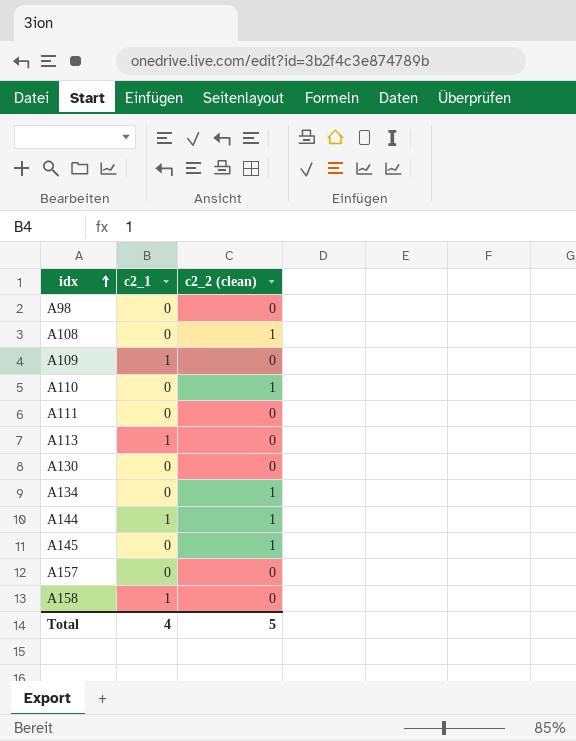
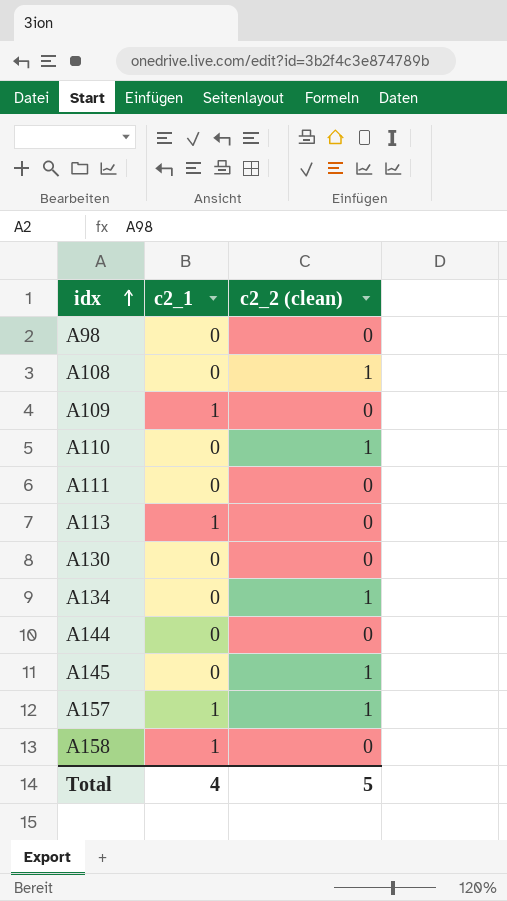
A144 | c2_1: 1 -> 0
A144 | c2_2 (clean): 1 -> 0
A157 | c2_1: 0 -> 1
A157 | c2_2 (clean): 0 -> 1

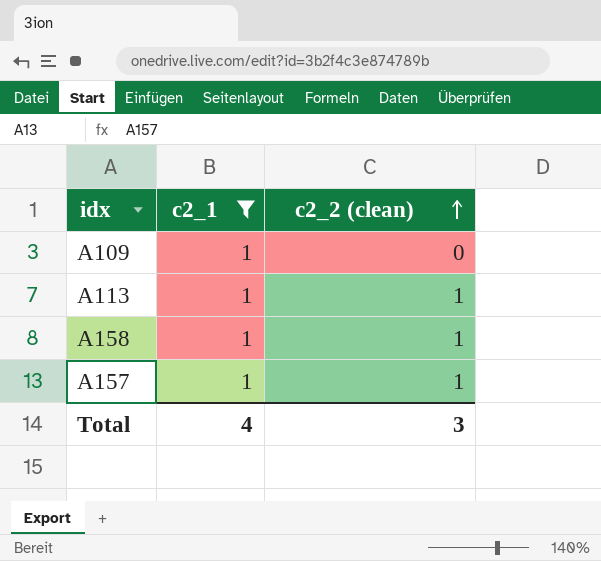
filter: none -> c2_1 = 1
row order: idx ascending -> c2_2 (clean) ascending
A113 | c2_2 (clean): 0 -> 1
A158 | c2_2 (clean): 0 -> 1
Total | c2_2 (clean): 5 -> 3

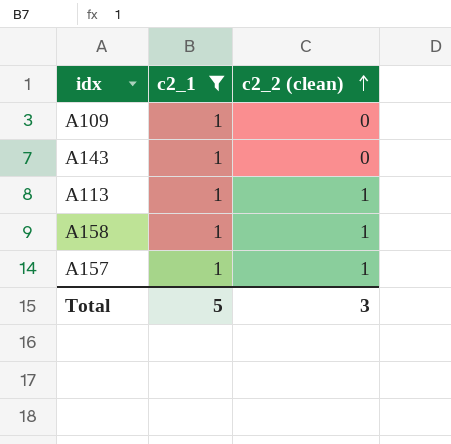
row A143: none -> 1 | 0
Total | c2_1: 4 -> 5

